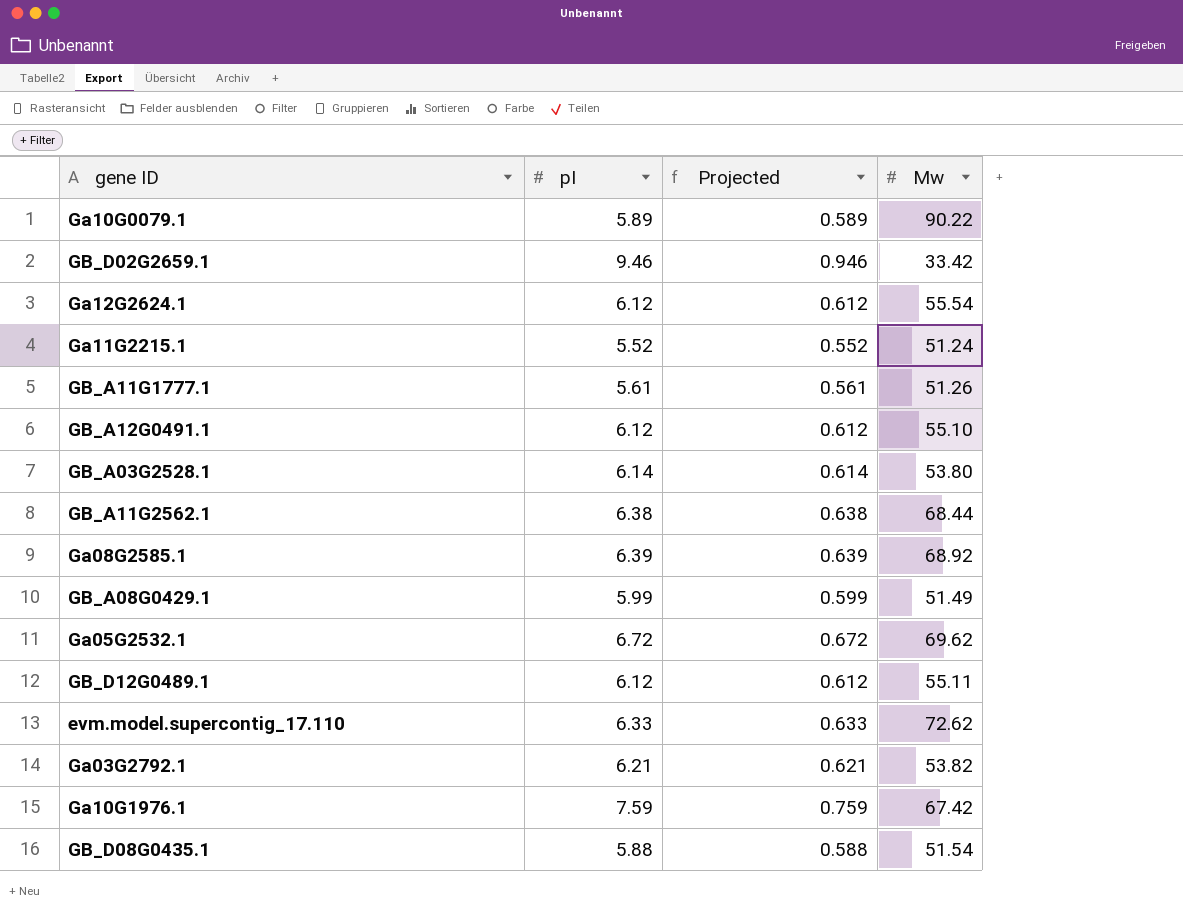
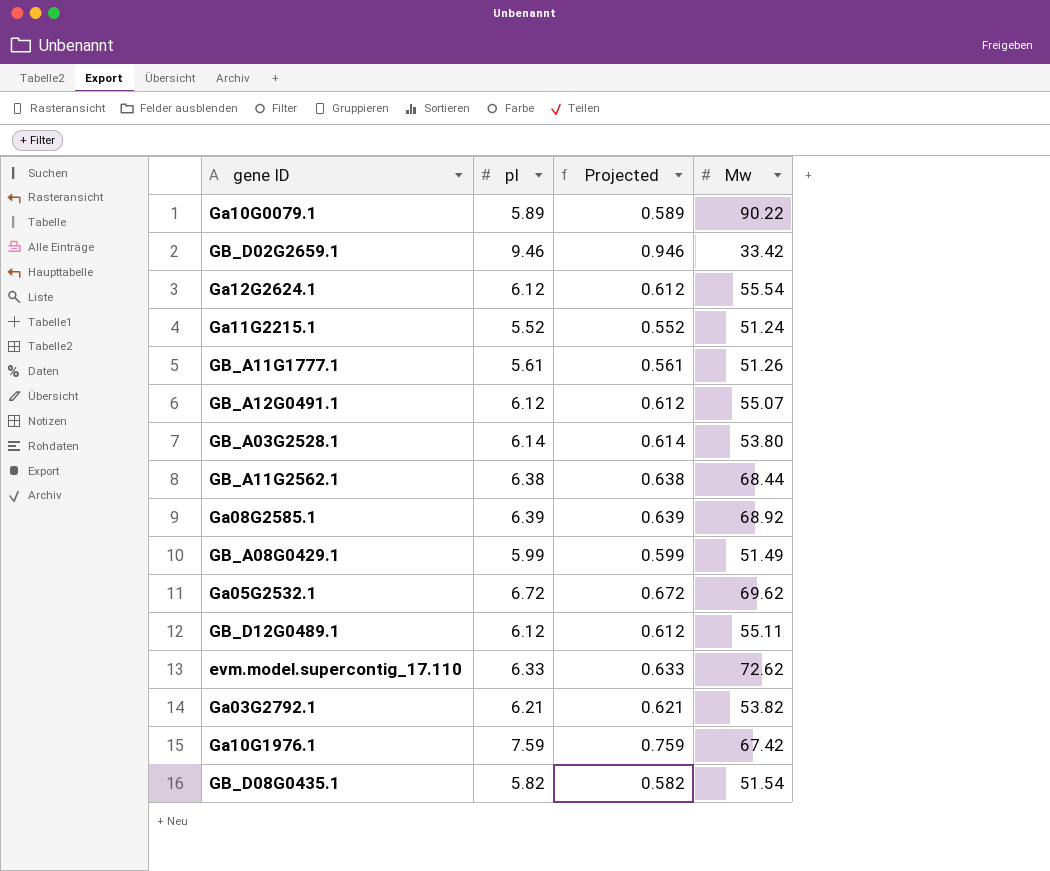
GB_A12G0491.1 | Mw: 55.10 -> 55.07
GB_D08G0435.1 | pI: 5.88 -> 5.82
GB_D08G0435.1 | Projected: 0.588 -> 0.582

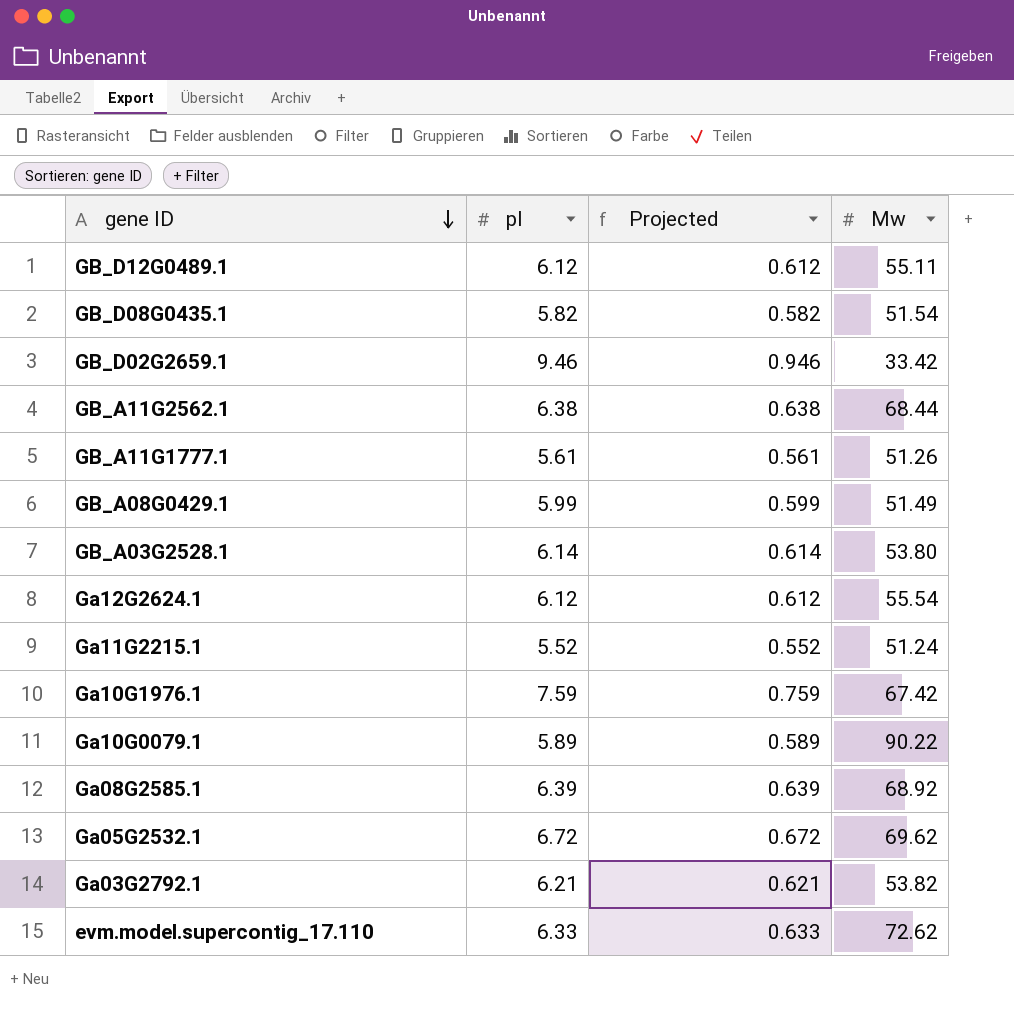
row order: none -> gene ID descending
row GB_A12G0491.1: 6.12 | 0.612 | 55.07 -> none

